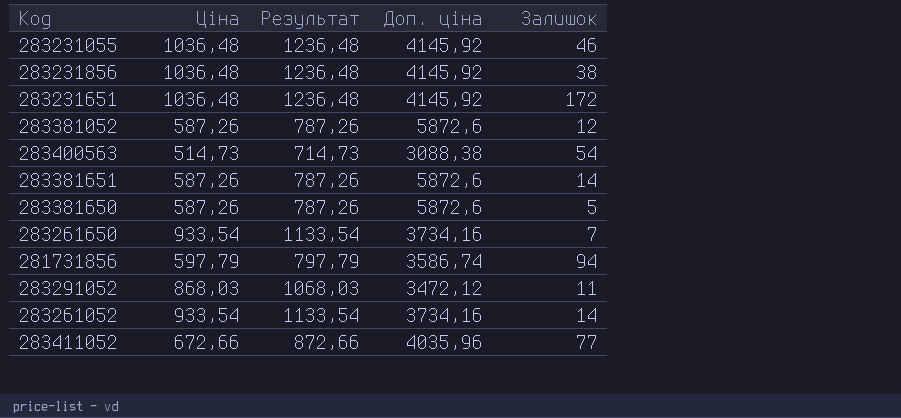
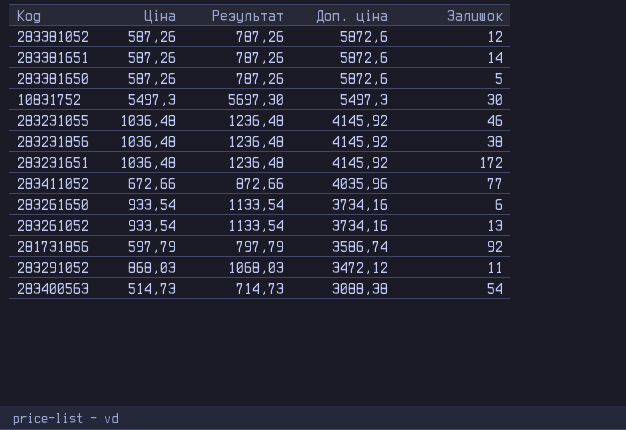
row order: none -> Доп. ціна descending
row 10831752: none -> 5497,3 | 5697,30 | 5497,3 | 30
283261650 | Залишок: 7 -> 6
283261052 | Залишок: 14 -> 13
281731856 | Залишок: 94 -> 92

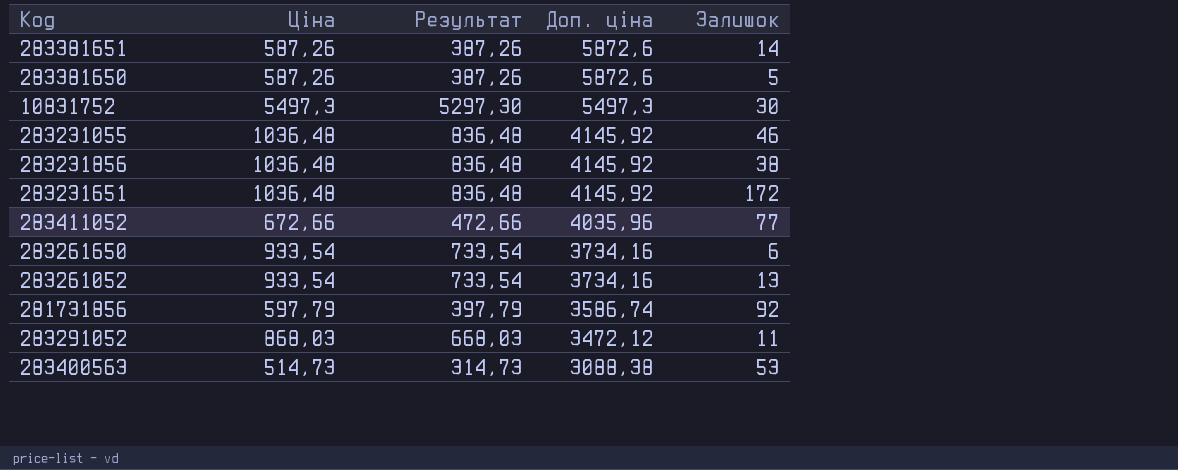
column Результат | formula: [Ціна] + 200 -> [Ціна] - 200
row 283381052: 587,26 | 787,26 | 5872,6 | 12 -> none
283400563 | Залишок: 54 -> 53

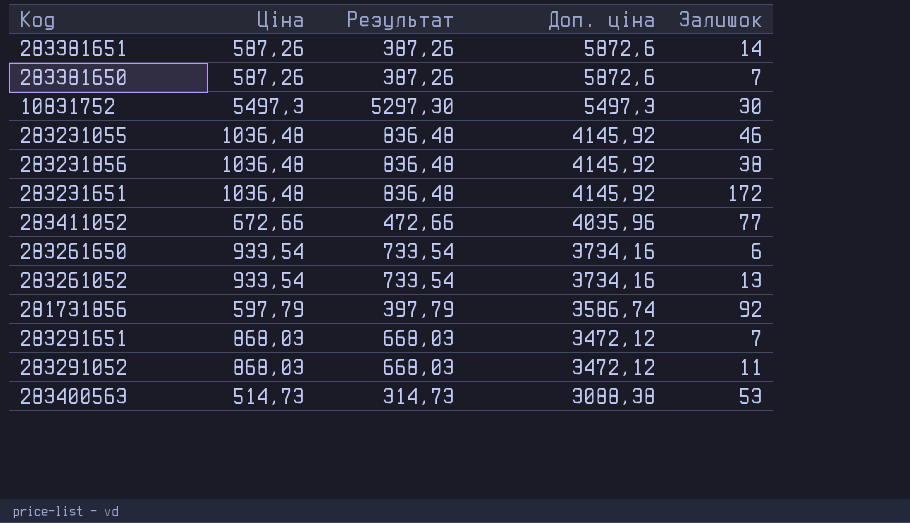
283381650 | Залишок: 5 -> 7
row 283291651: none -> 868,03 | 668,03 | 3472,12 | 7

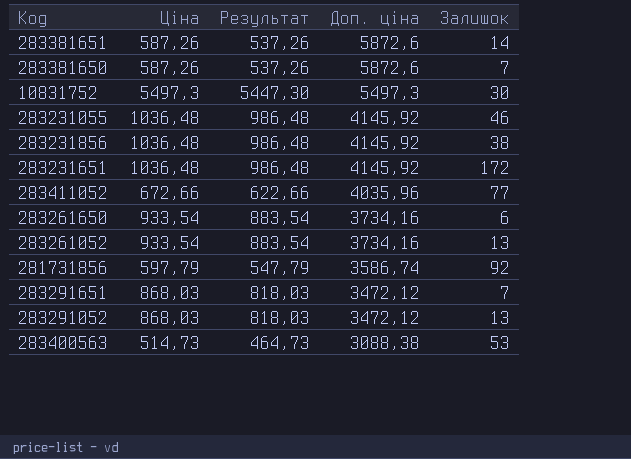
column Результат | formula: [Ціна] - 200 -> [Ціна] - 50
283291052 | Залишок: 11 -> 13

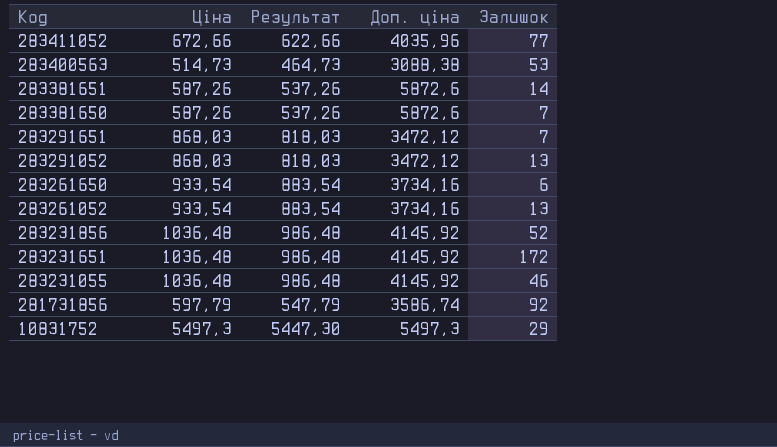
row order: Доп. ціна descending -> Код descending
283231856 | Залишок: 38 -> 52
10831752 | Залишок: 30 -> 29

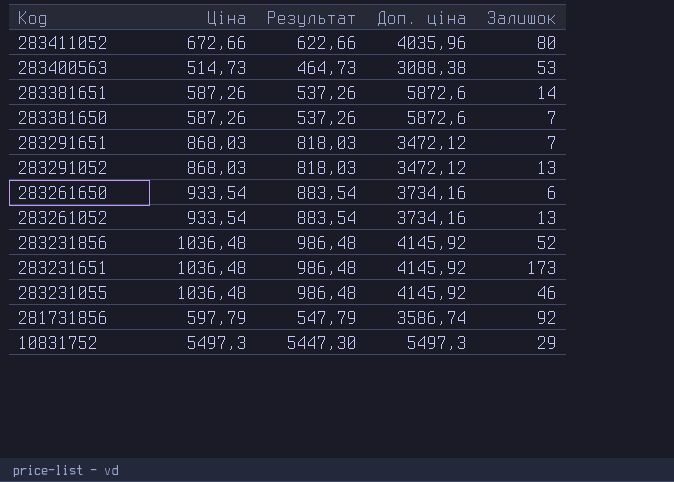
283411052 | Залишок: 77 -> 80
283231651 | Залишок: 172 -> 173

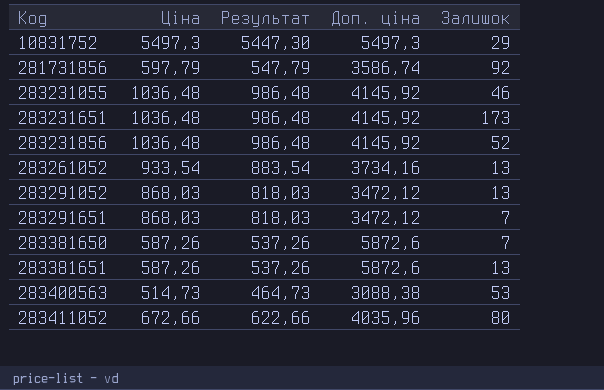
row order: Код descending -> Код ascending
row 283261650: 933,54 | 883,54 | 3734,16 | 6 -> none
283381651 | Залишок: 14 -> 13

